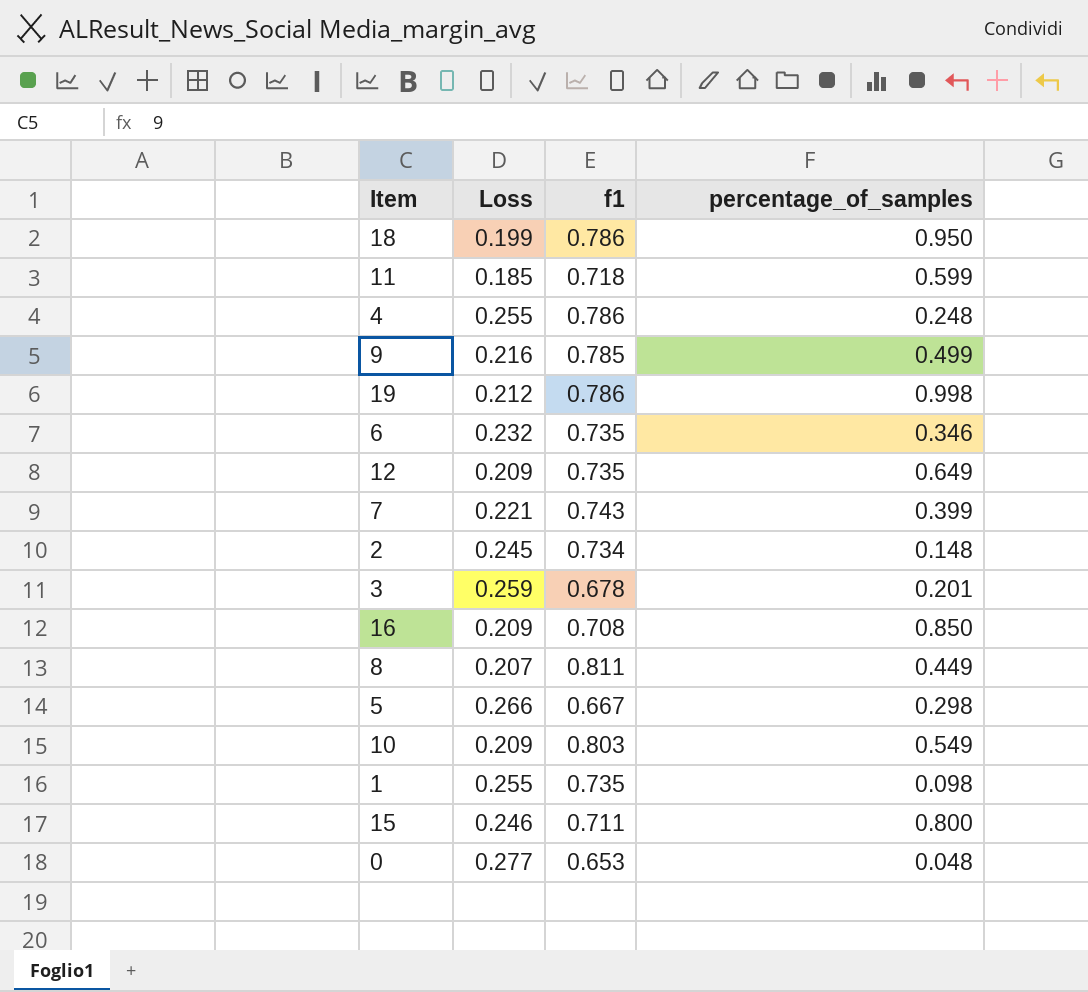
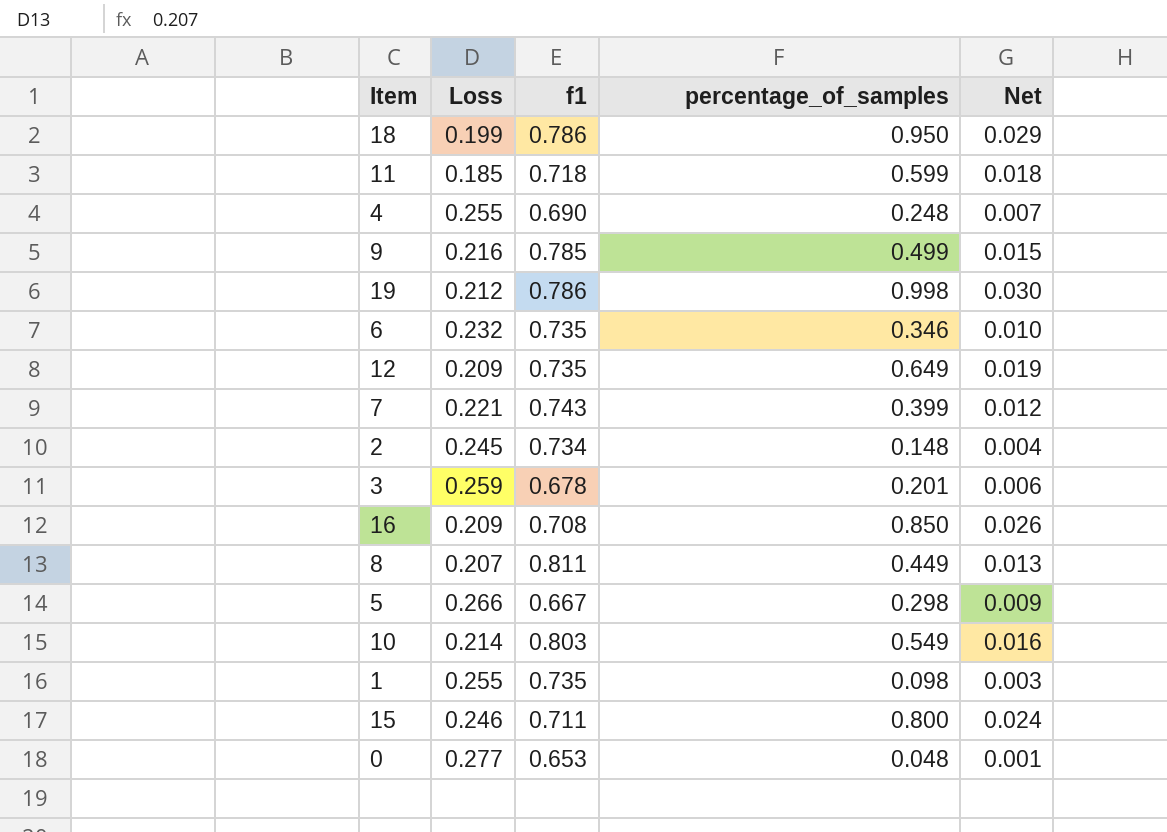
column Net | formula: none -> [percentage_of_samples] * 0.03
4 | f1: 0.786 -> 0.690
10 | Loss: 0.209 -> 0.214

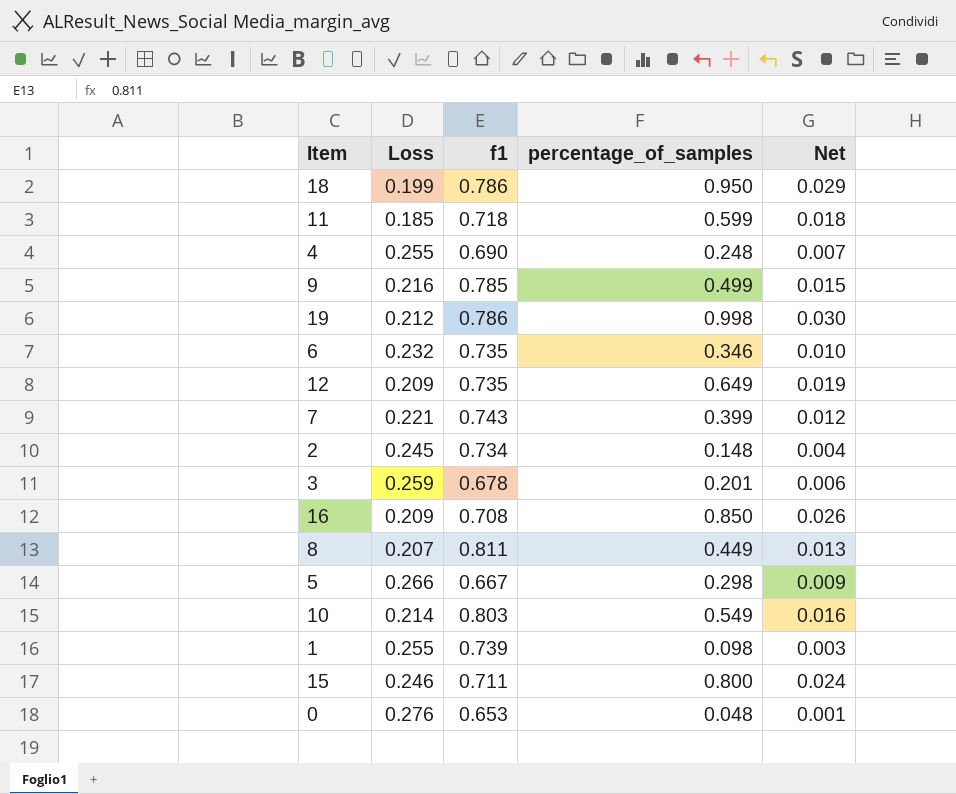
1 | f1: 0.735 -> 0.739
0 | Loss: 0.277 -> 0.276

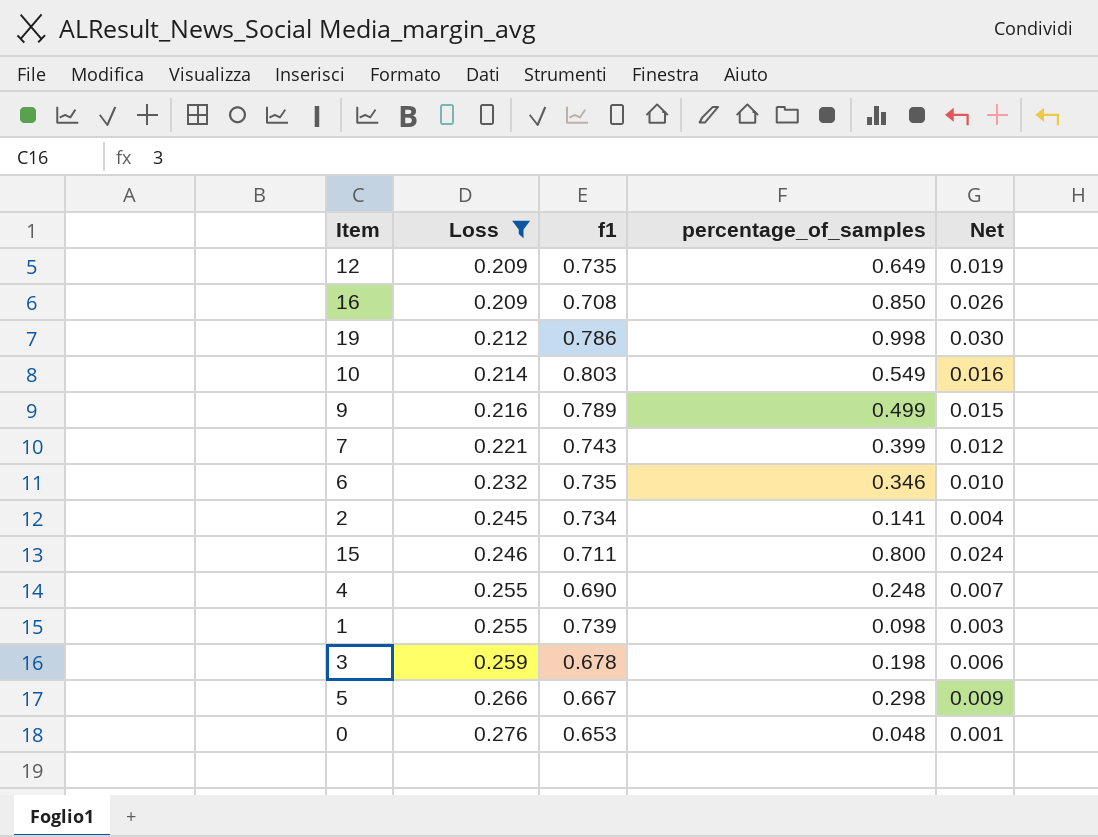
filter: none -> Loss >= 0.209
row order: none -> Loss ascending
9 | f1: 0.785 -> 0.789
2 | percentage_of_samples: 0.148 -> 0.141
3 | percentage_of_samples: 0.201 -> 0.198

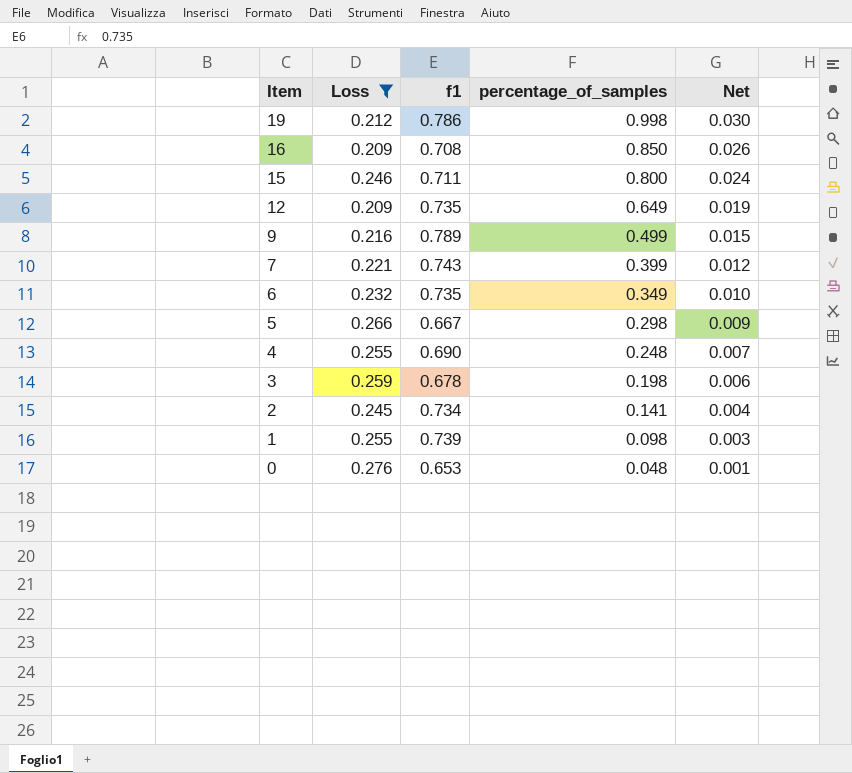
row order: Loss ascending -> Item descending
row 10: 0.214 | 0.803 | 0.549 | 0.016 -> none
6 | percentage_of_samples: 0.346 -> 0.349

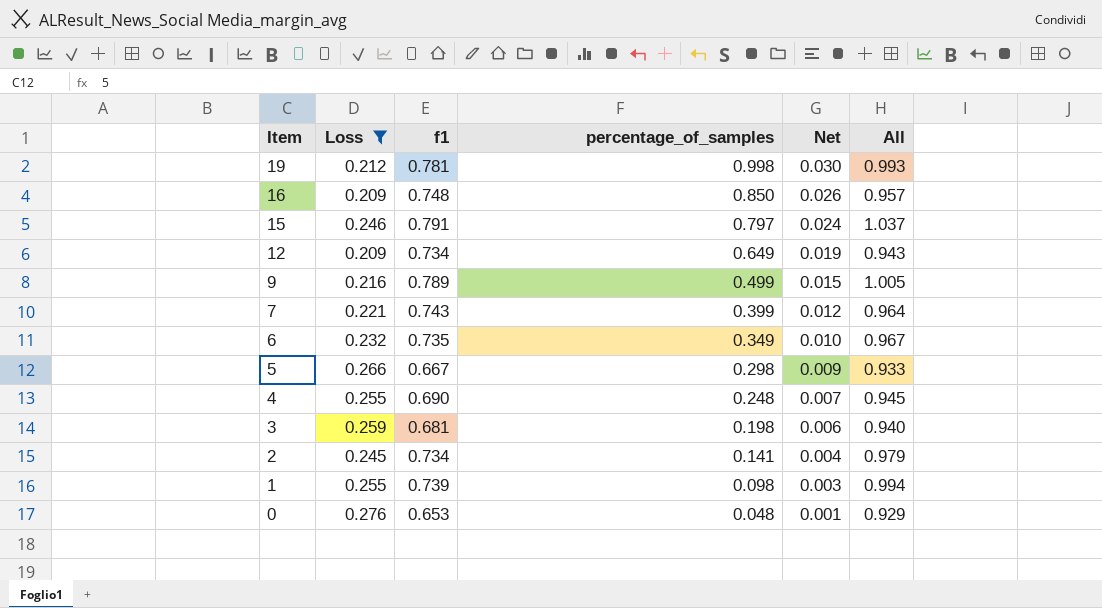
column All | formula: none -> [Loss] + [f1]
19 | f1: 0.786 -> 0.781
16 | f1: 0.708 -> 0.748
15 | f1: 0.711 -> 0.791
15 | percentage_of_samples: 0.800 -> 0.797
12 | f1: 0.735 -> 0.734
3 | f1: 0.678 -> 0.681

